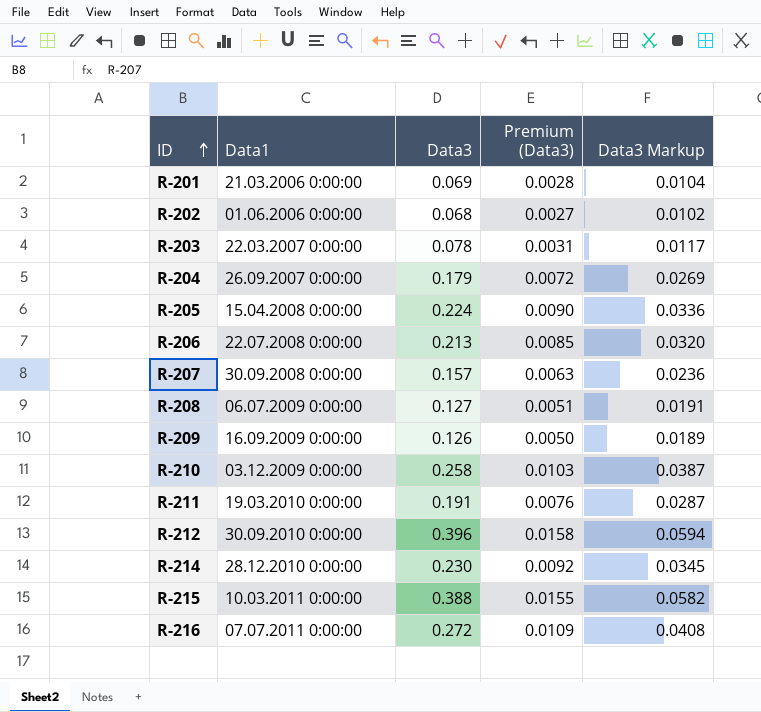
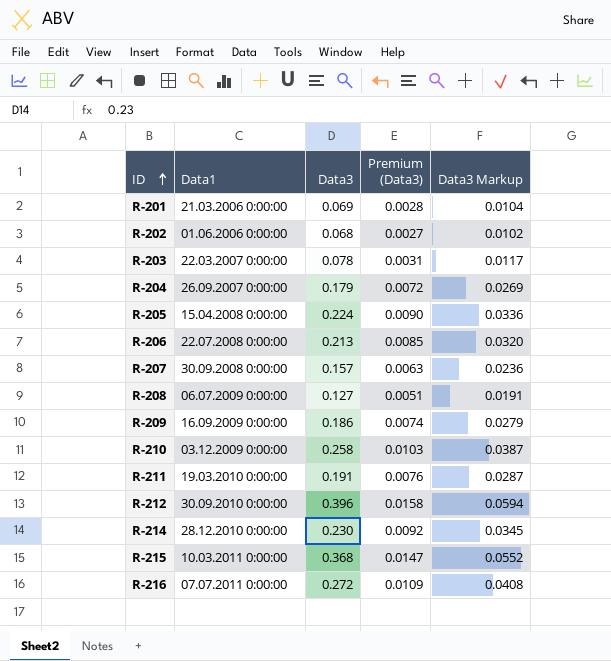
R-209 | Data3: 0.126 -> 0.186
R-209 | Premium (Data3): 0.0050 -> 0.0074
R-209 | Data3 Markup: 0.0189 -> 0.0279
R-215 | Data3: 0.388 -> 0.368
R-215 | Premium (Data3): 0.0155 -> 0.0147
R-215 | Data3 Markup: 0.0582 -> 0.0552

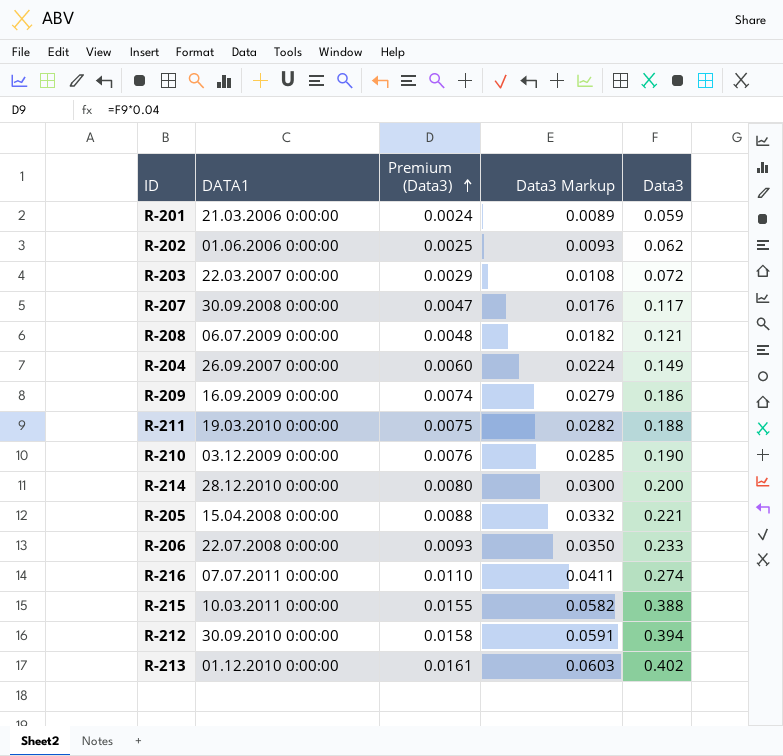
row order: ID ascending -> Premium (Data3) ascending
column name: Data1 -> DATA1
column Data3 | position: 3 -> 5
R-201 | Premium (Data3): 0.0028 -> 0.0024
R-201 | Data3 Markup: 0.0104 -> 0.0089
R-201 | Data3: 0.069 -> 0.059
R-202 | Premium (Data3): 0.0027 -> 0.0025
R-202 | Data3 Markup: 0.0102 -> 0.0093
R-202 | Data3: 0.068 -> 0.062
R-203 | Premium (Data3): 0.0031 -> 0.0029
R-203 | Data3 Markup: 0.0117 -> 0.0108
R-203 | Data3: 0.078 -> 0.072
R-207 | Premium (Data3): 0.0063 -> 0.0047
R-207 | Data3 Markup: 0.0236 -> 0.0176
R-207 | Data3: 0.157 -> 0.117
R-208 | Premium (Data3): 0.0051 -> 0.0048
R-208 | Data3 Markup: 0.0191 -> 0.0182
R-208 | Data3: 0.127 -> 0.121
R-204 | Premium (Data3): 0.0072 -> 0.0060
R-204 | Data3 Markup: 0.0269 -> 0.0224
R-204 | Data3: 0.179 -> 0.149
R-211 | Premium (Data3): 0.0076 -> 0.0075
R-211 | Data3 Markup: 0.0287 -> 0.0282
R-211 | Data3: 0.191 -> 0.188
R-210 | Premium (Data3): 0.0103 -> 0.0076
R-210 | Data3 Markup: 0.0387 -> 0.0285
R-210 | Data3: 0.258 -> 0.190
R-214 | Premium (Data3): 0.0092 -> 0.0080
R-214 | Data3 Markup: 0.0345 -> 0.0300
R-214 | Data3: 0.230 -> 0.200
R-205 | Premium (Data3): 0.0090 -> 0.0088
R-205 | Data3 Markup: 0.0336 -> 0.0332
R-205 | Data3: 0.224 -> 0.221
R-206 | Premium (Data3): 0.0085 -> 0.0093
R-206 | Data3 Markup: 0.0320 -> 0.0350
R-206 | Data3: 0.213 -> 0.233
R-216 | Premium (Data3): 0.0109 -> 0.0110
R-216 | Data3 Markup: 0.0408 -> 0.0411
R-216 | Data3: 0.272 -> 0.274
R-215 | Premium (Data3): 0.0147 -> 0.0155
R-215 | Data3 Markup: 0.0552 -> 0.0582
R-215 | Data3: 0.368 -> 0.388
R-212 | Data3 Markup: 0.0594 -> 0.0591
R-212 | Data3: 0.396 -> 0.394
row R-213: none -> 01.12.2010 0:00:00 | 0.0161 | 0.0603 | 0.402

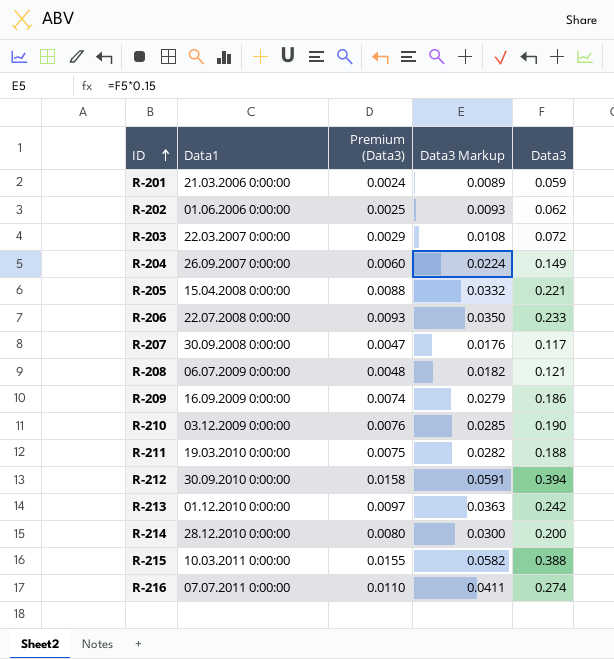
row order: Premium (Data3) ascending -> ID ascending
column name: DATA1 -> Data1
R-213 | Premium (Data3): 0.0161 -> 0.0097
R-213 | Data3 Markup: 0.0603 -> 0.0363
R-213 | Data3: 0.402 -> 0.242

